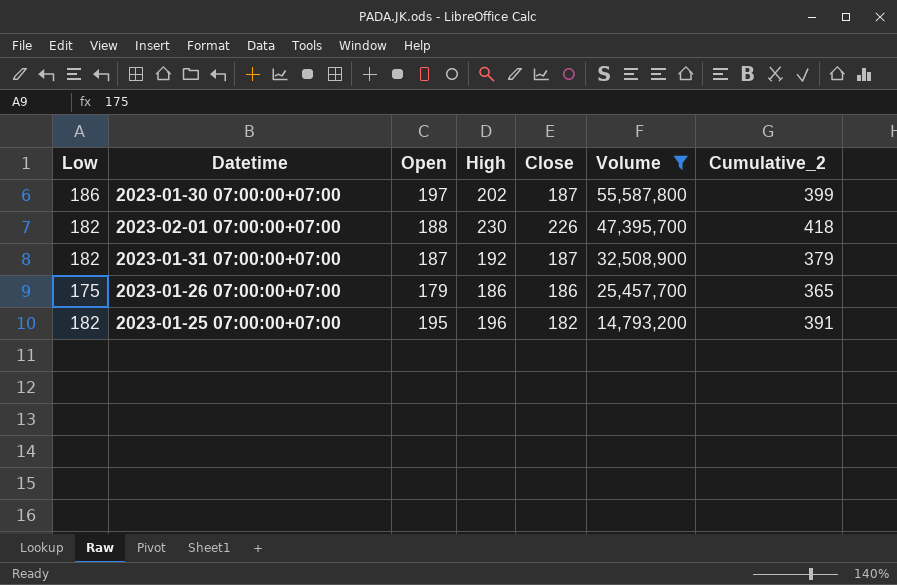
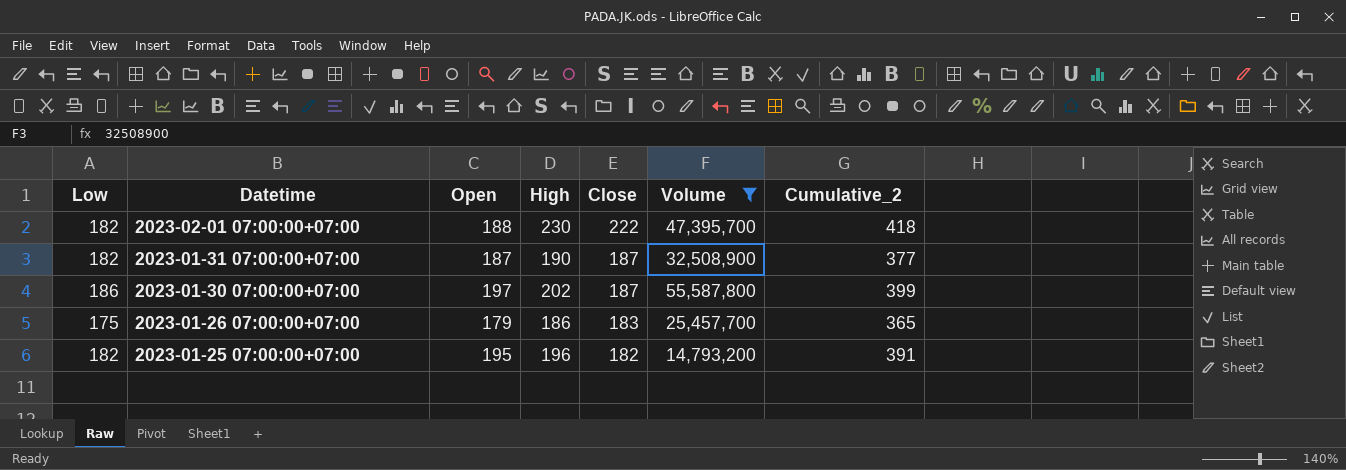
row order: Volume descending -> Datetime descending
2023-02-01 07:00:00+07:00 | Close: 226 -> 222
2023-01-31 07:00:00+07:00 | High: 192 -> 190
2023-01-31 07:00:00+07:00 | Cumulative_2: 379 -> 377
2023-01-26 07:00:00+07:00 | Close: 186 -> 183

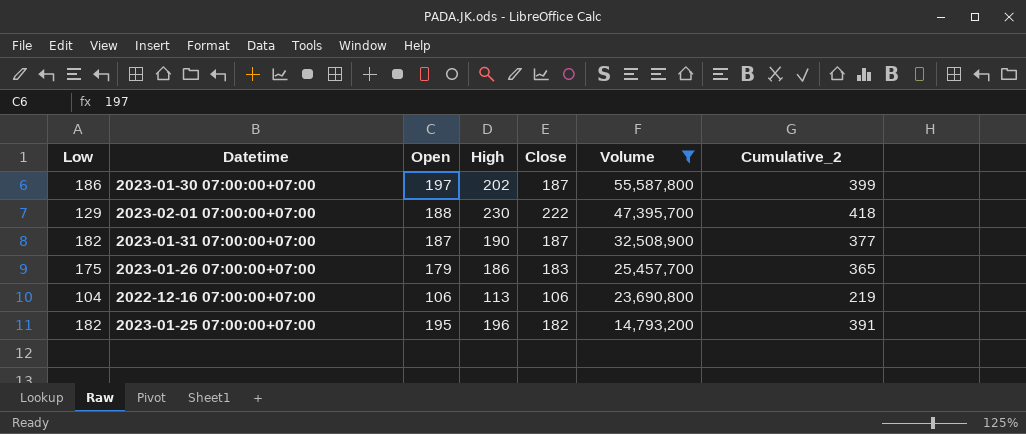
row order: Datetime descending -> Volume descending
2023-02-01 07:00:00+07:00 | Low: 182 -> 129
row 2022-12-16 07:00:00+07:00: none -> 104 | 106 | 113 | 106 | 23,690,800 | 219

